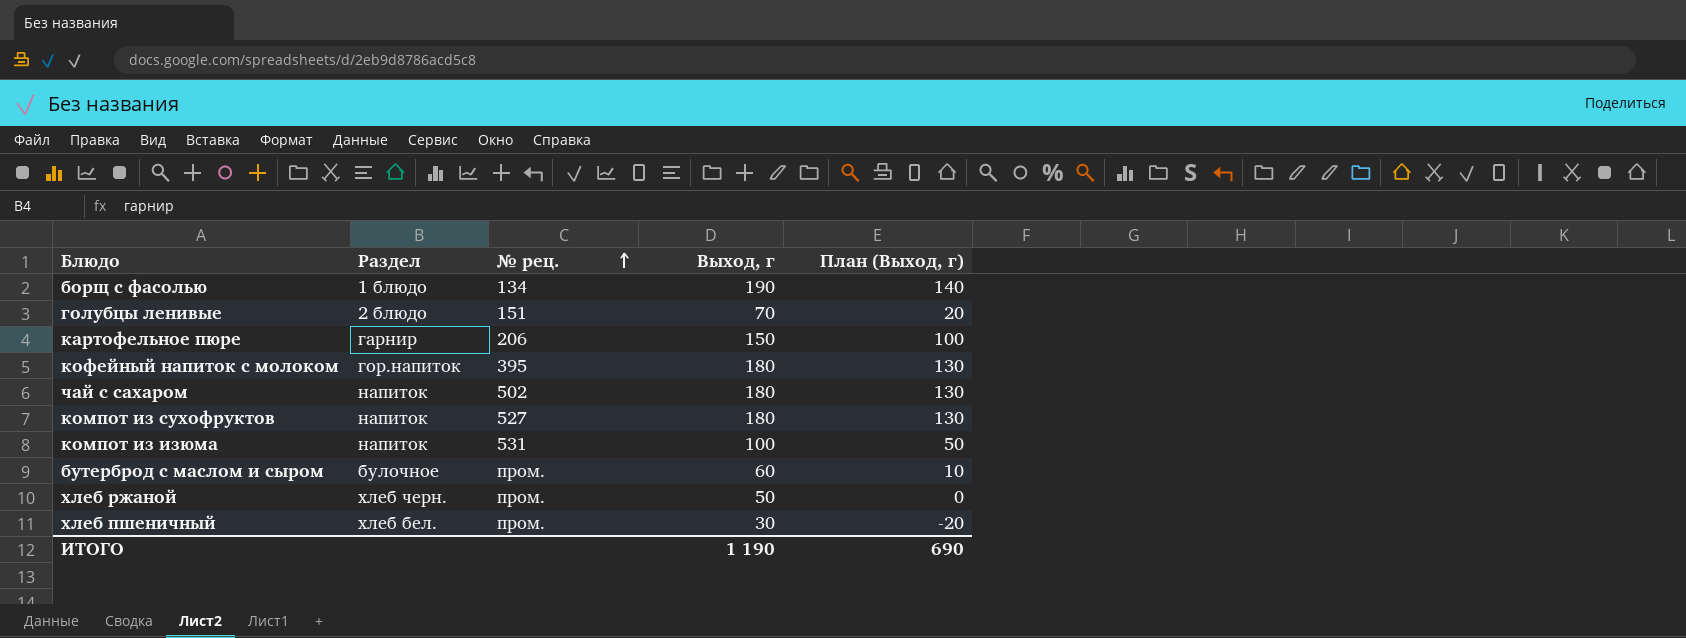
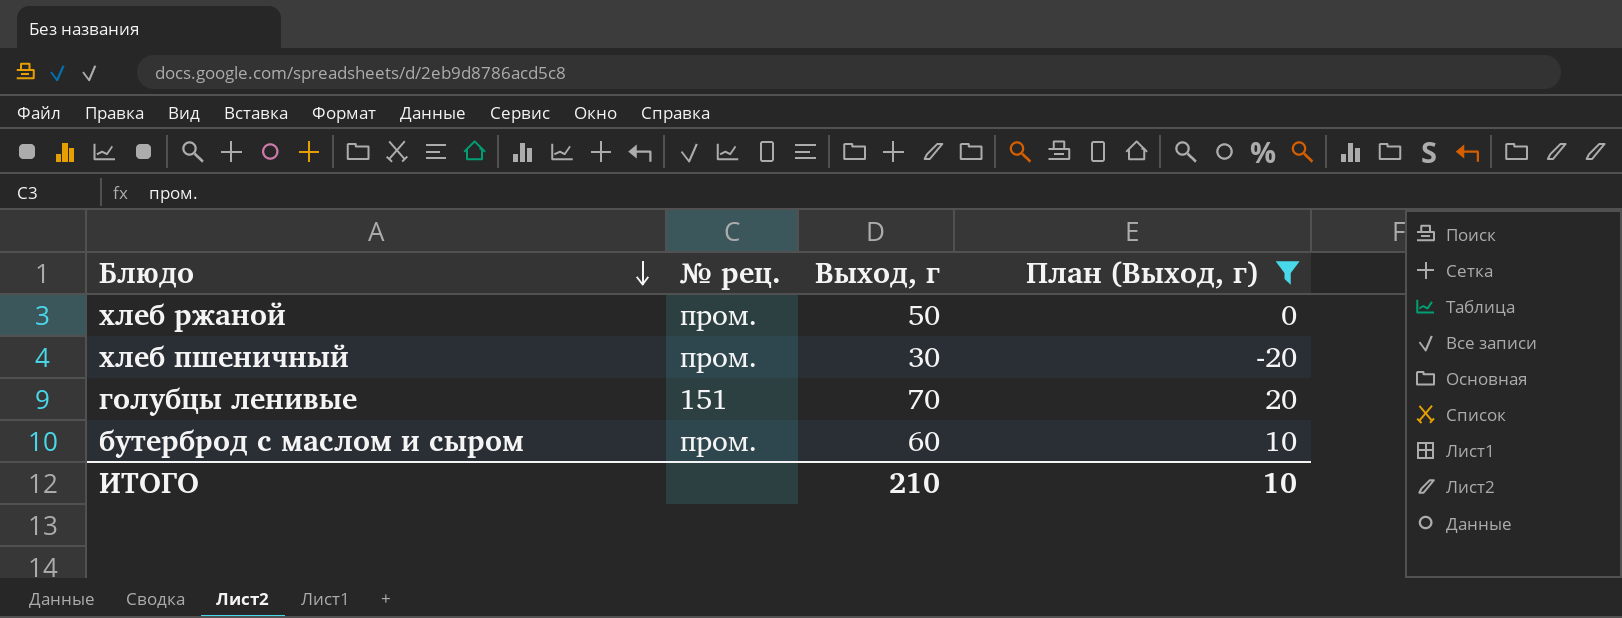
filter: none -> План (Выход, г) <= 20
row order: № рец. ascending -> Блюдо descending
column Раздел | position: 2 -> none
ИТОГО | Выход, г: 1 190 -> 210
ИТОГО | План (Выход, г): 690 -> 10

